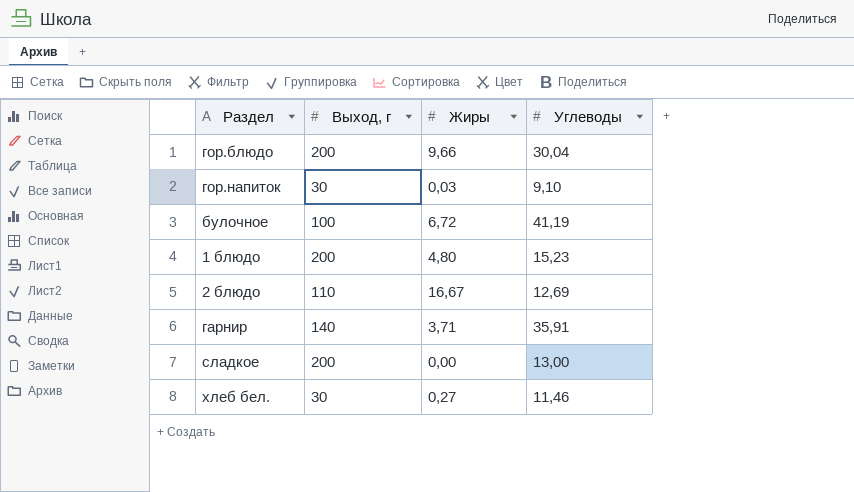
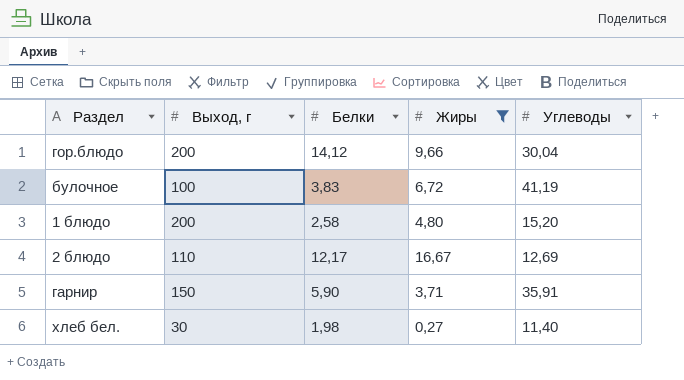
filter: none -> Жиры >= 0,27
column Белки | position: none -> 3
1 блюдо | Углеводы: 15,23 -> 15,20
гарнир | Выход, г: 140 -> 150
хлеб бел. | Углеводы: 11,46 -> 11,40

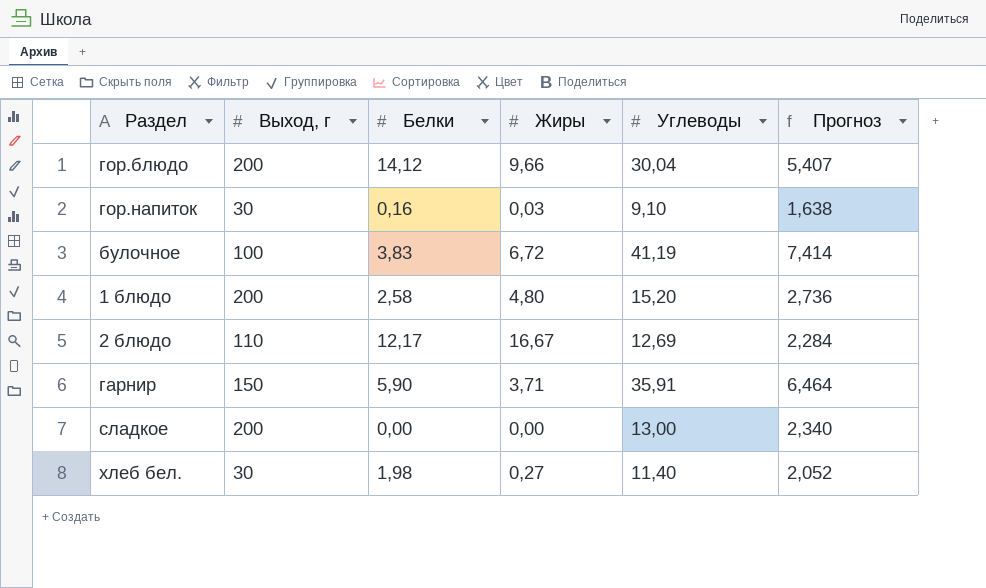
filter: Жиры >= 0,27 -> none
column Прогноз | formula: none -> [Углеводы] * 0,18

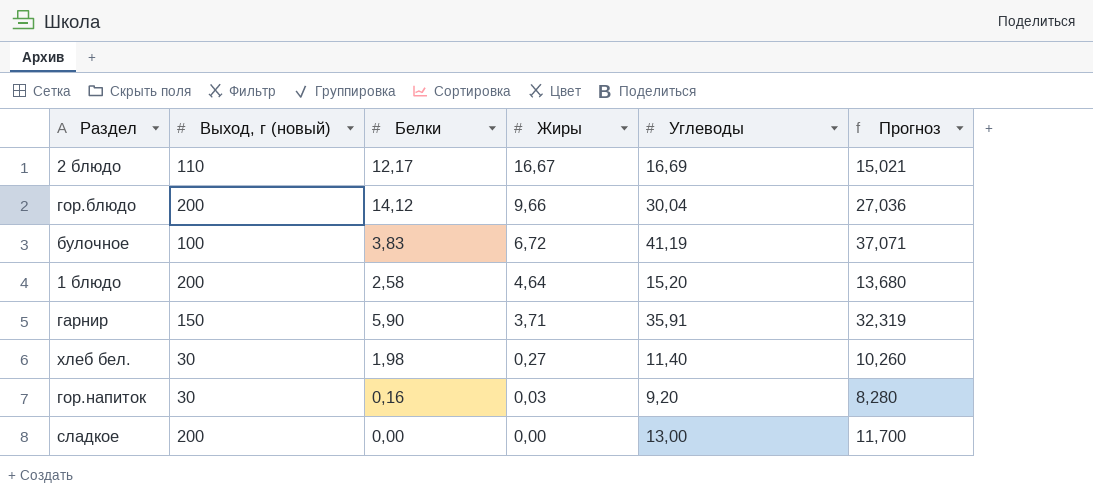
row order: none -> Жиры descending
column name: Выход, г -> Выход, г (новый)
column Прогноз | formula: [Углеводы] * 0,18 -> [Углеводы] * 0,9
2 блюдо | Углеводы: 12,69 -> 16,69
1 блюдо | Жиры: 4,80 -> 4,64
гор.напиток | Углеводы: 9,10 -> 9,20

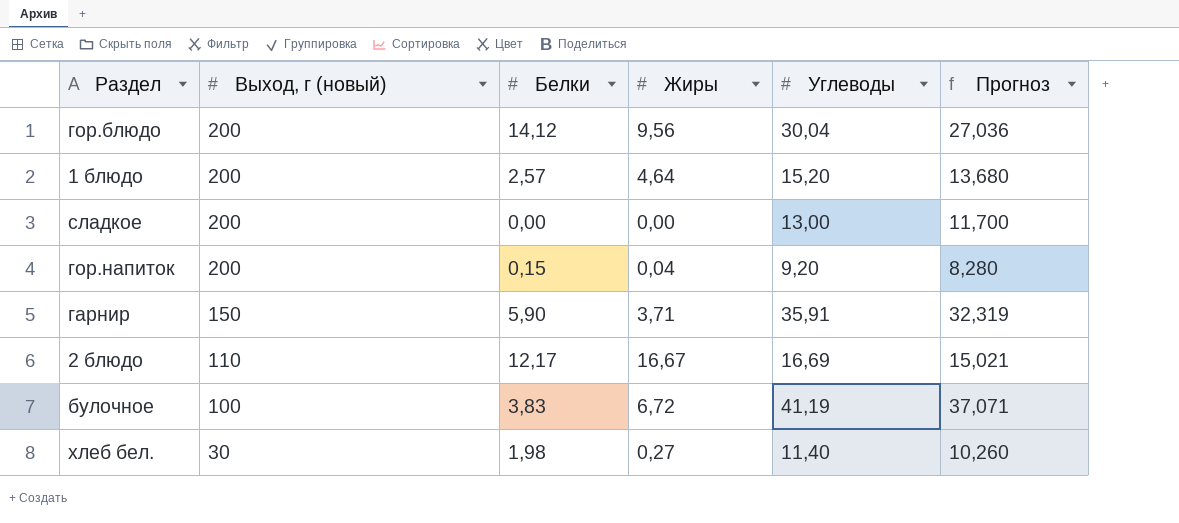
row order: Жиры descending -> Выход, г (новый) descending
гор.блюдо | Жиры: 9,66 -> 9,56
1 блюдо | Белки: 2,58 -> 2,57
гор.напиток | Выход, г (новый): 30 -> 200
гор.напиток | Белки: 0,16 -> 0,15
гор.напиток | Жиры: 0,03 -> 0,04

